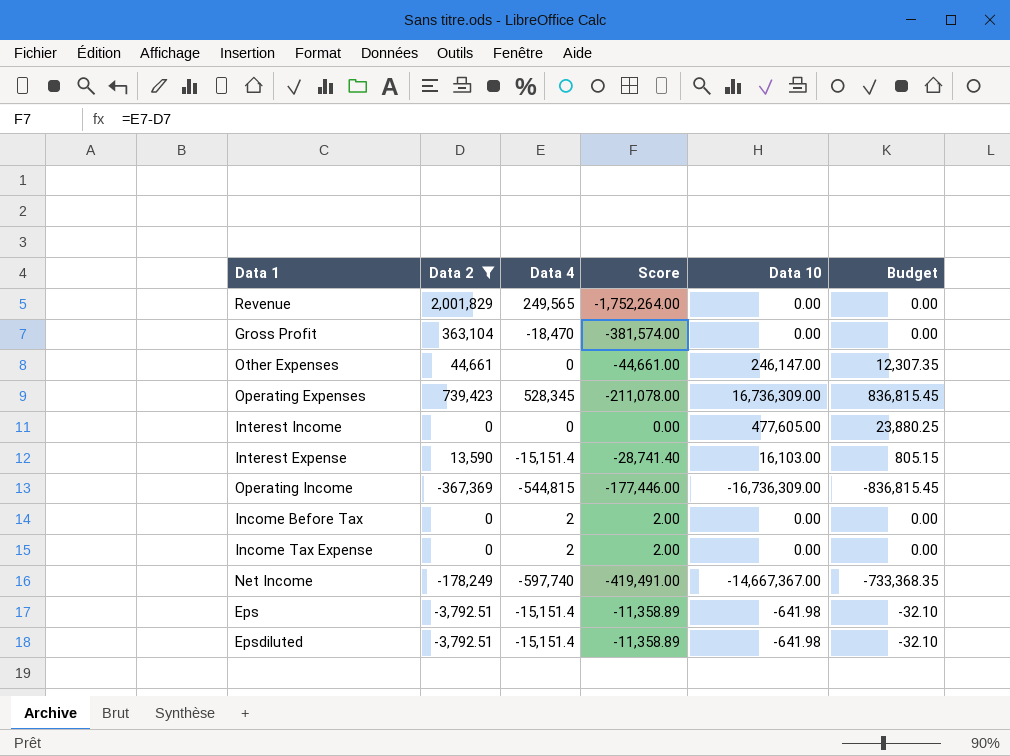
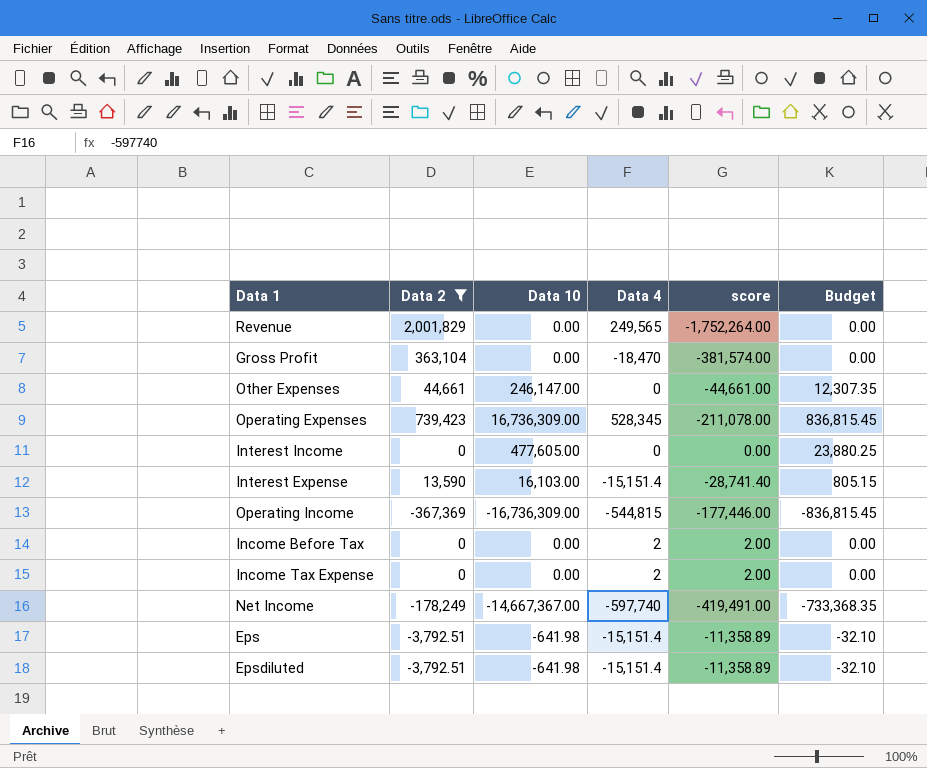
column Data 10 | position: 5 -> 3
column name: Score -> score

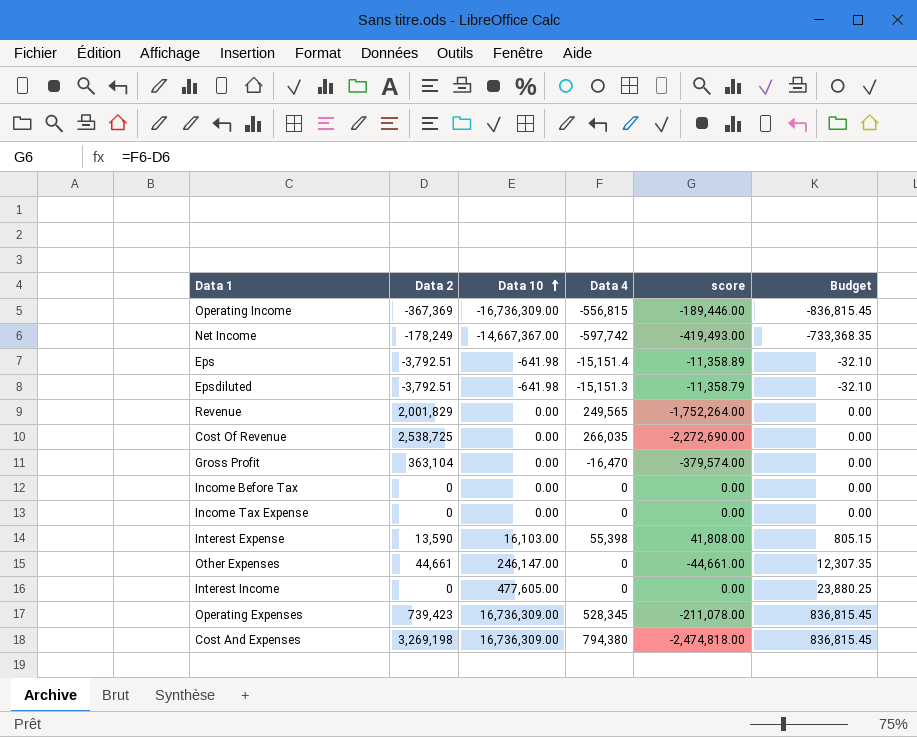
filter: Data 2 <= 2,001,829 -> none
row order: none -> Data 10 ascending
Operating Income | Data 4: -544,815 -> -556,815
Operating Income | score: -177,446.00 -> -189,446.00
Net Income | Data 4: -597,740 -> -597,742
Net Income | score: -419,491.00 -> -419,493.00
Epsdiluted | Data 4: -15,151.4 -> -15,151.3
Epsdiluted | score: -11,358.89 -> -11,358.79
Gross Profit | Data 4: -18,470 -> -16,470
Gross Profit | score: -381,574.00 -> -379,574.00
Income Before Tax | Data 4: 2 -> 0
Income Before Tax | score: 2.00 -> 0.00
Income Tax Expense | Data 4: 2 -> 0
Income Tax Expense | score: 2.00 -> 0.00
Interest Expense | Data 4: -15,151.4 -> 55,398
Interest Expense | score: -28,741.40 -> 41,808.00

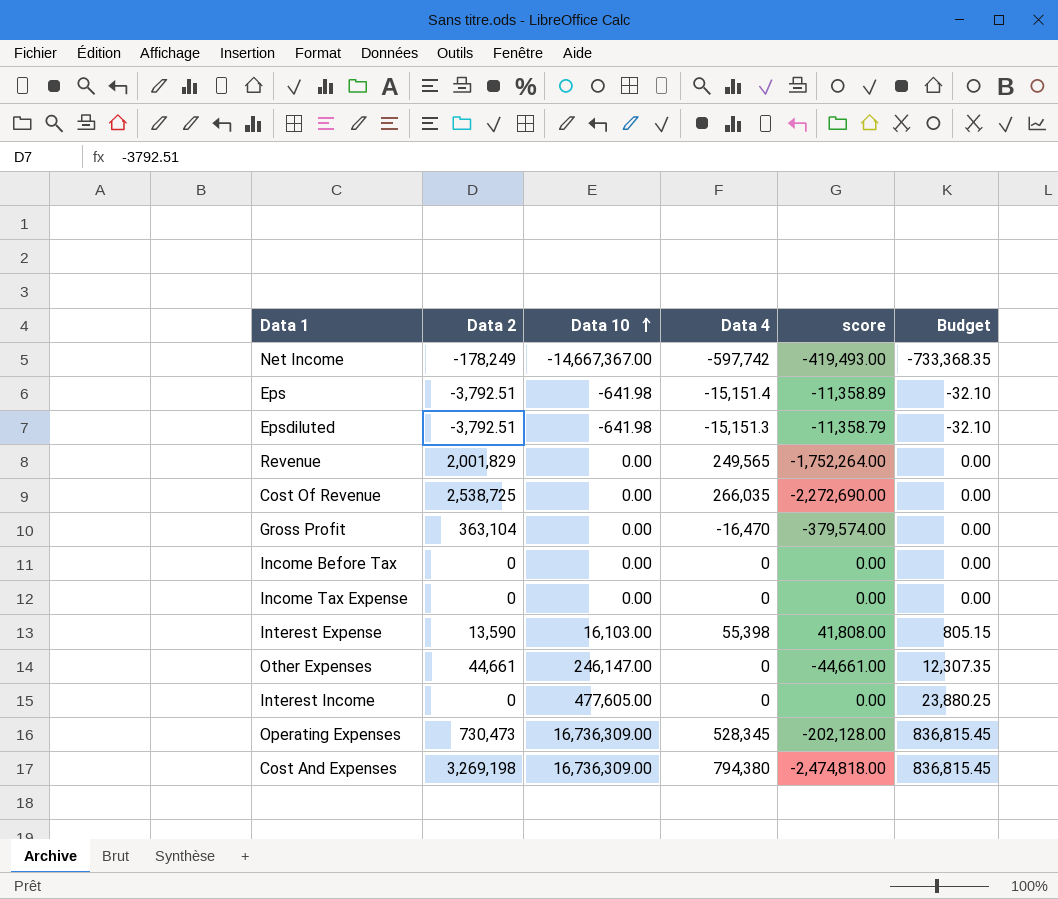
row Operating Income: -367,369 | -16,736,309.00 | -556,815 | -189,446.00 | -836,815.45 -> none
Operating Expenses | Data 2: 739,423 -> 730,473
Operating Expenses | score: -211,078.00 -> -202,128.00

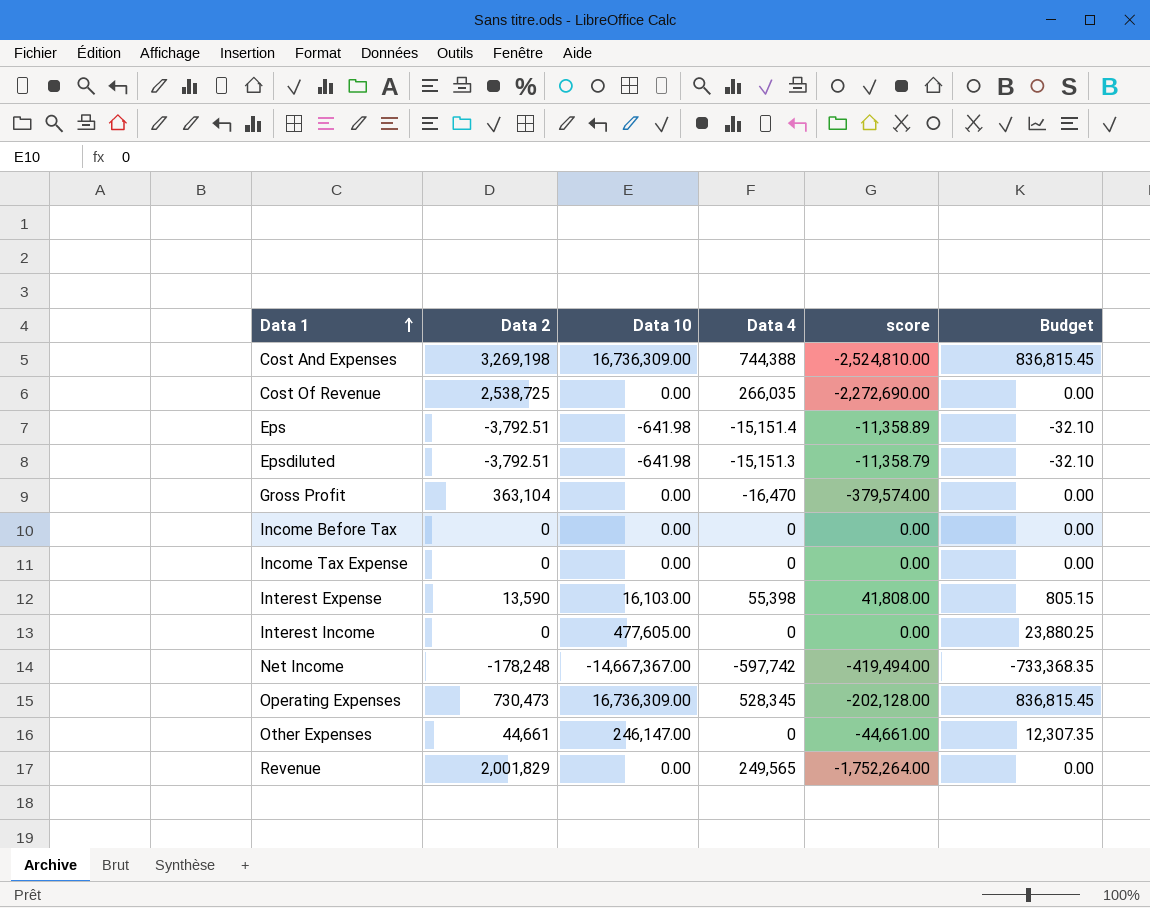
row order: Data 10 ascending -> Data 1 ascending
Cost And Expenses | Data 4: 794,380 -> 744,388
Cost And Expenses | score: -2,474,818.00 -> -2,524,810.00
Net Income | Data 2: -178,249 -> -178,248
Net Income | score: -419,493.00 -> -419,494.00

